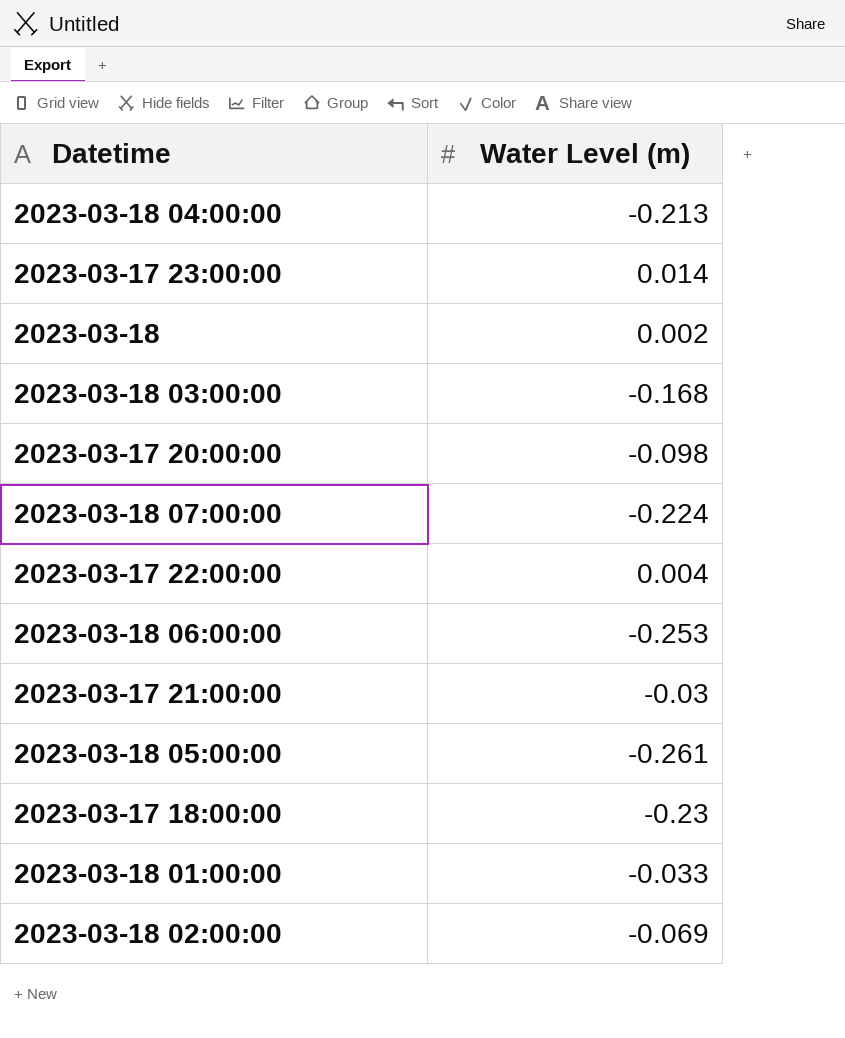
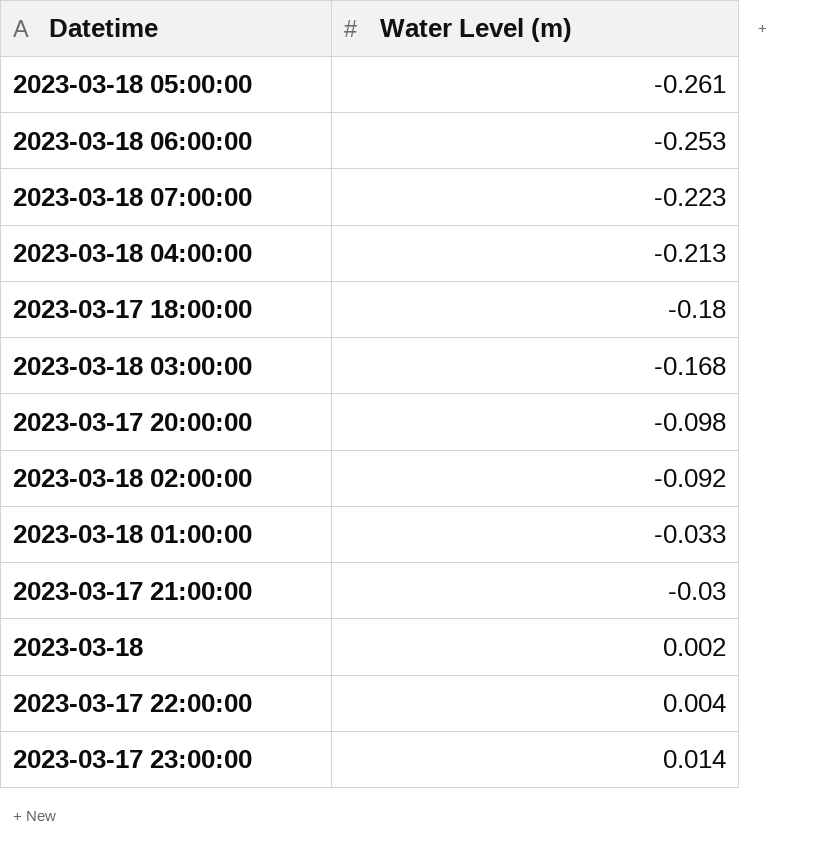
row order: none -> Water Level (m) ascending
2023-03-18 07:00:00 | Water Level (m): -0.224 -> -0.223
2023-03-17 18:00:00 | Water Level (m): -0.23 -> -0.18
2023-03-18 02:00:00 | Water Level (m): -0.069 -> -0.092

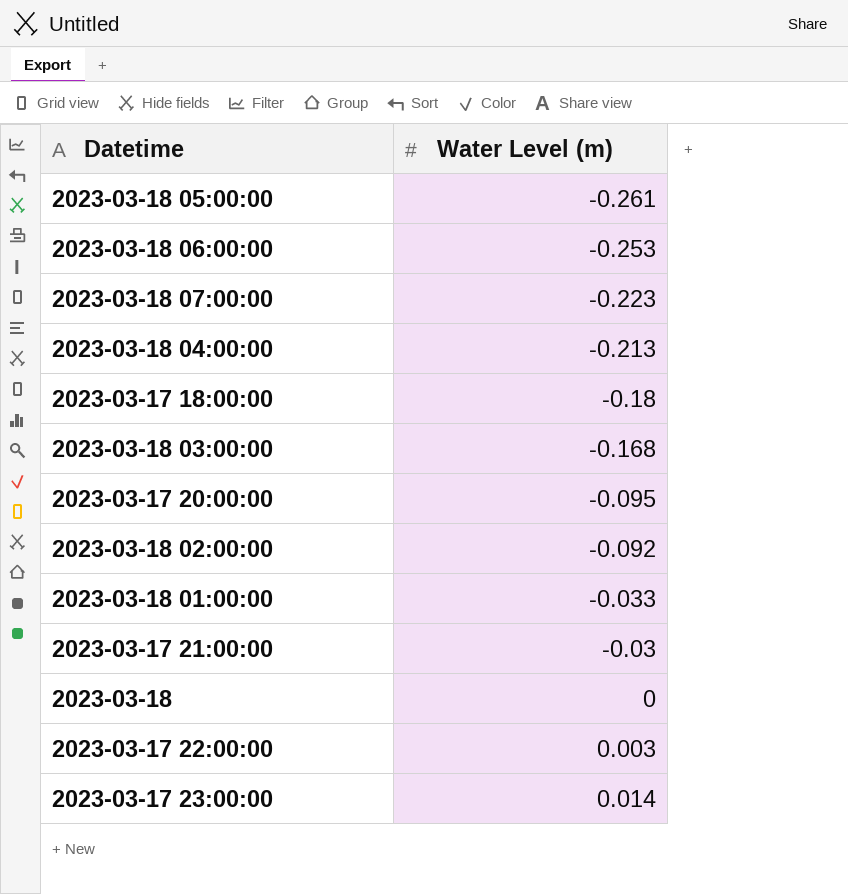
2023-03-17 20:00:00 | Water Level (m): -0.098 -> -0.095
2023-03-18 | Water Level (m): 0.002 -> 0
2023-03-17 22:00:00 | Water Level (m): 0.004 -> 0.003

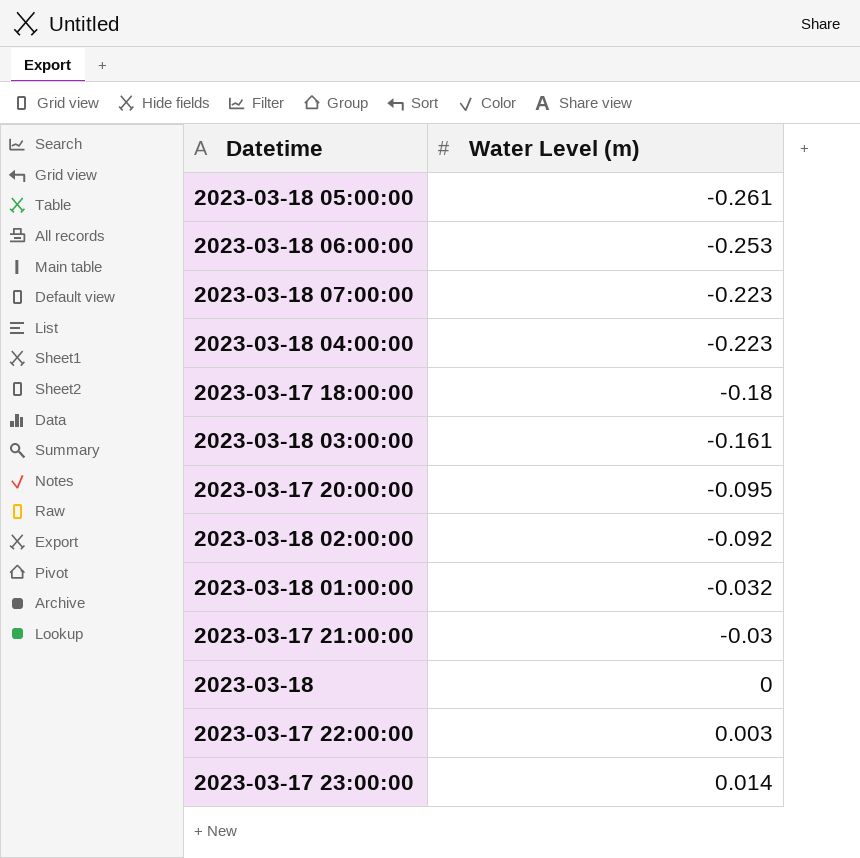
2023-03-18 04:00:00 | Water Level (m): -0.213 -> -0.223
2023-03-18 03:00:00 | Water Level (m): -0.168 -> -0.161
2023-03-18 01:00:00 | Water Level (m): -0.033 -> -0.032

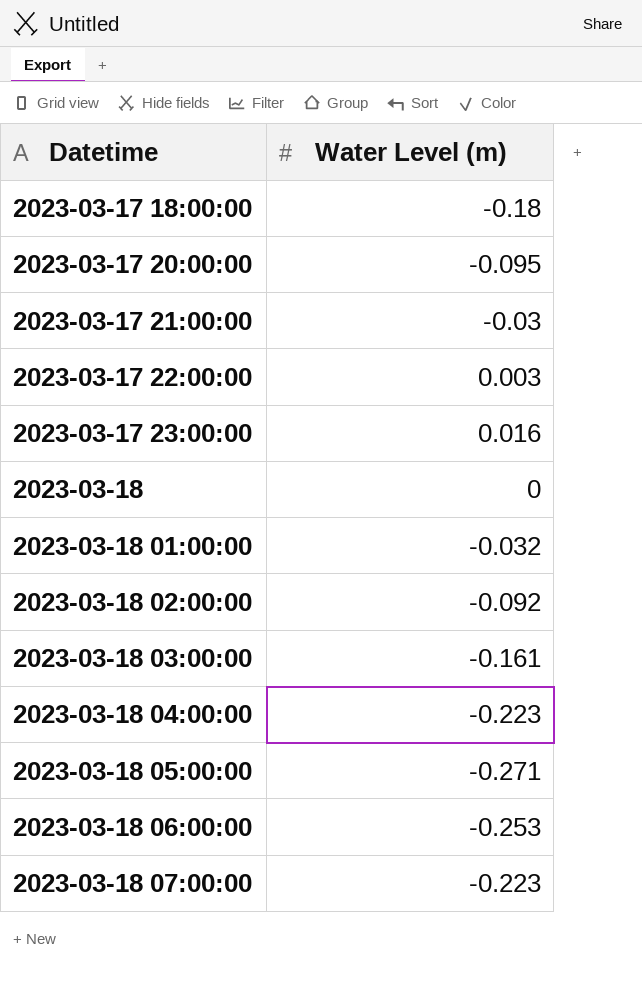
row order: Water Level (m) ascending -> Datetime ascending
2023-03-17 23:00:00 | Water Level (m): 0.014 -> 0.016
2023-03-18 05:00:00 | Water Level (m): -0.261 -> -0.271

